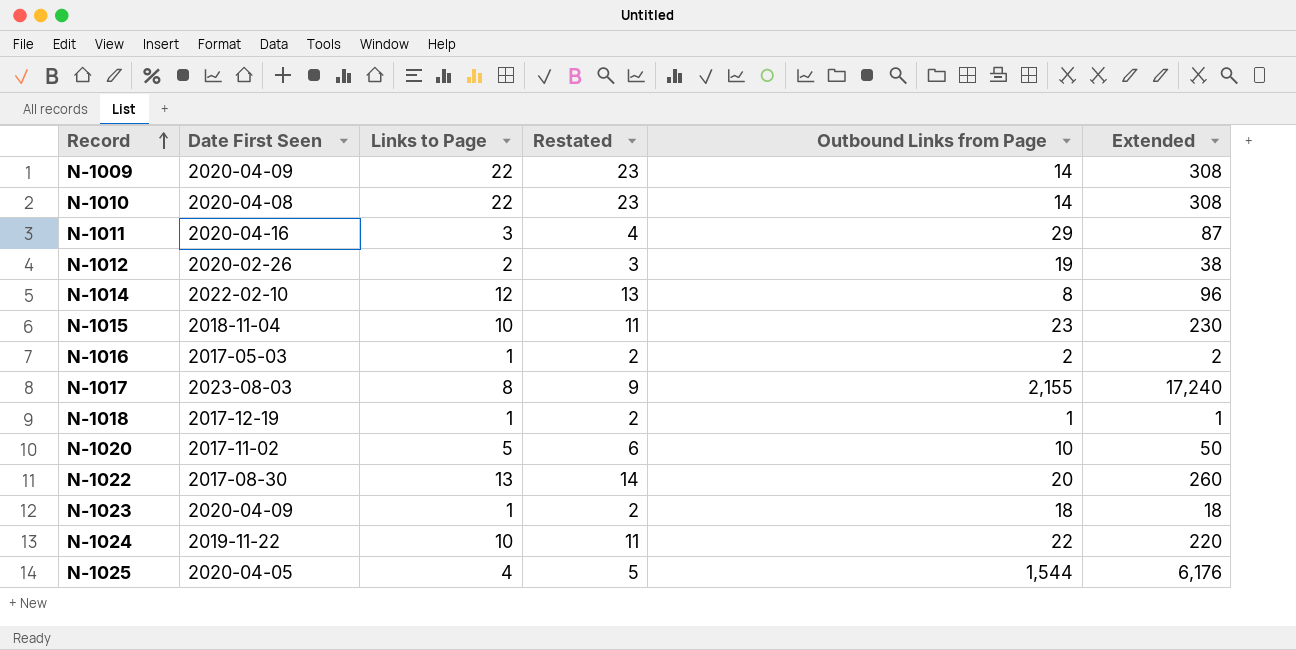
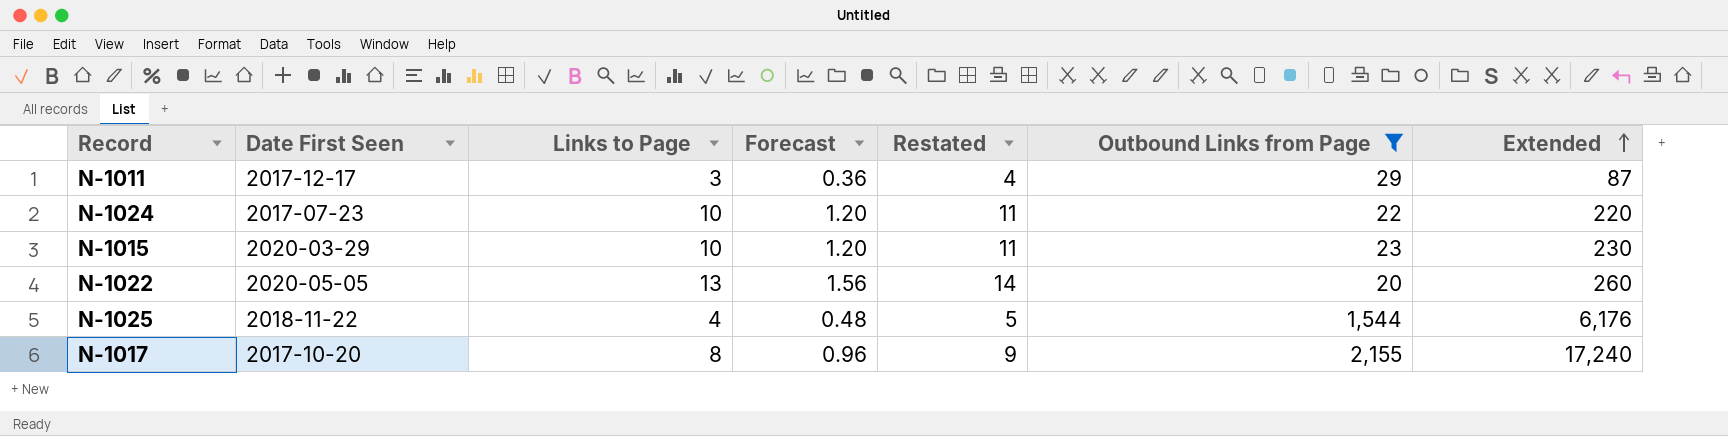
filter: none -> Outbound Links from Page >= 20
row order: Record ascending -> Extended ascending
column Forecast | formula: none -> [Links to Page] * 0.12
N-1011 | Date First Seen: 2020-04-16 -> 2017-12-17
N-1024 | Date First Seen: 2019-11-22 -> 2017-07-23
N-1015 | Date First Seen: 2018-11-04 -> 2020-03-29
N-1022 | Date First Seen: 2017-08-30 -> 2020-05-05
N-1025 | Date First Seen: 2020-04-05 -> 2018-11-22
N-1017 | Date First Seen: 2023-08-03 -> 2017-10-20

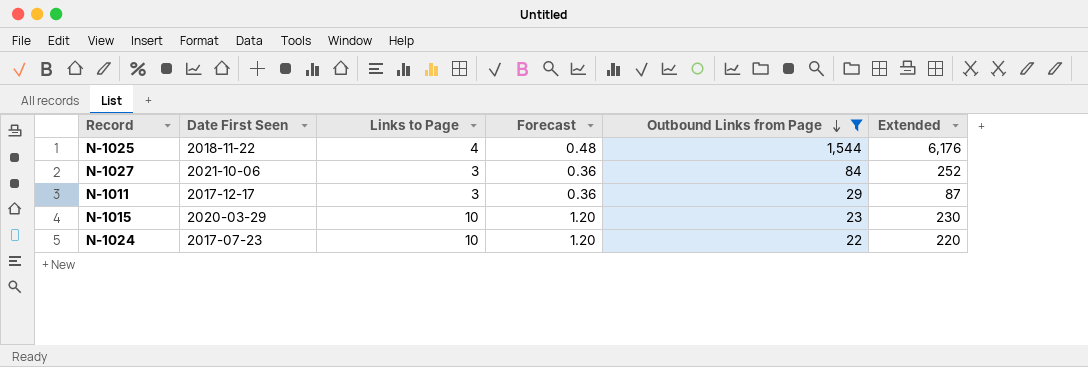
row order: Extended ascending -> Outbound Links from Page descending
column Restated | formula: [Links to Page] + 1 -> none
row N-1022: 2020-05-05 | 13 | 1.56 | 14 | 20 | 260 -> none
row N-1017: 2017-10-20 | 8 | 0.96 | 9 | 2,155 | 17,240 -> none
row N-1027: none -> 2021-10-06 | 3 | 0.36 | 84 | 252

